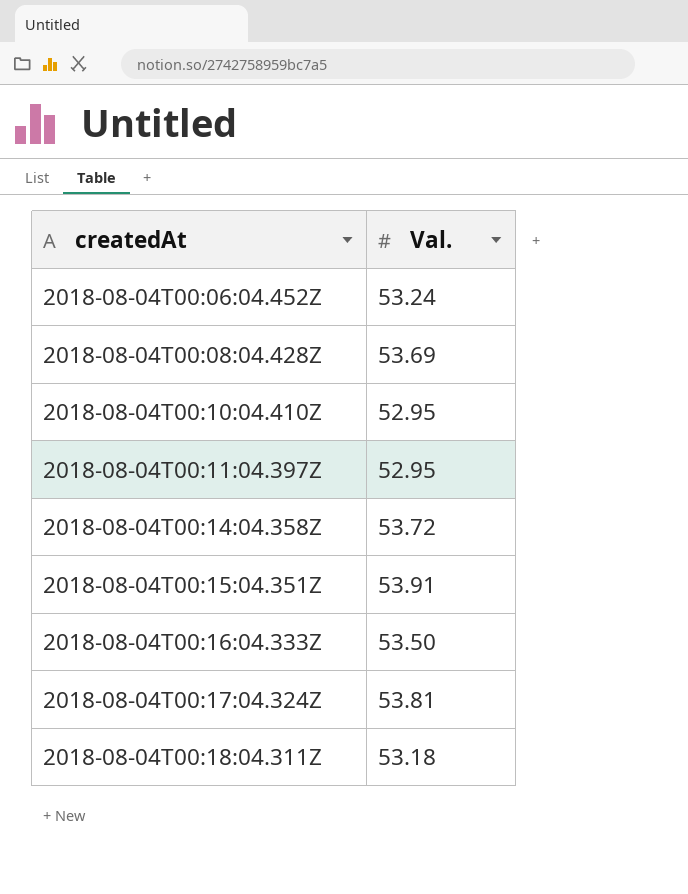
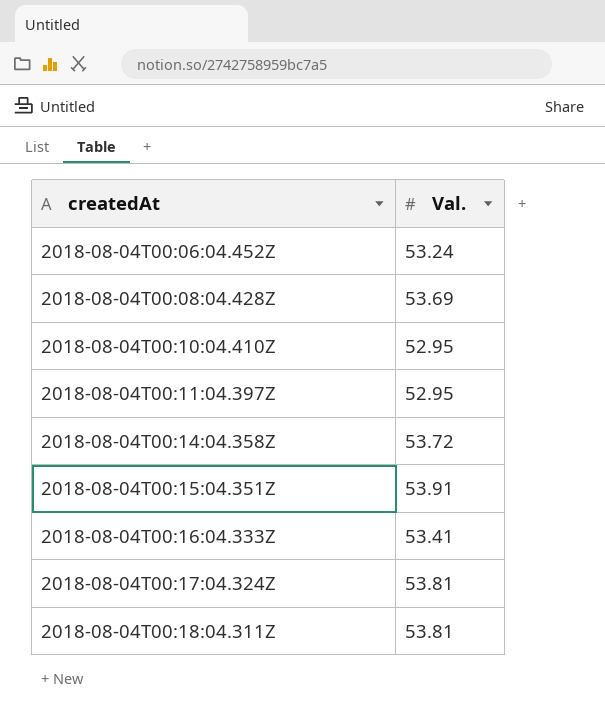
2018-08-04T00:16:04.333Z | Val.: 53.50 -> 53.41
2018-08-04T00:18:04.311Z | Val.: 53.18 -> 53.81

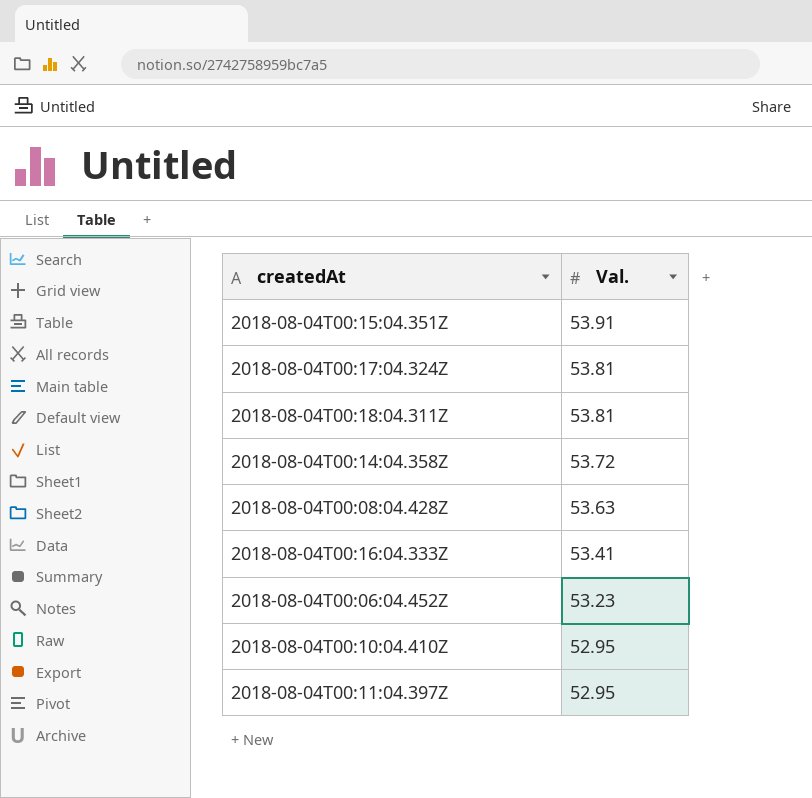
row order: createdAt ascending -> Val. descending
2018-08-04T00:08:04.428Z | Val.: 53.69 -> 53.63
2018-08-04T00:06:04.452Z | Val.: 53.24 -> 53.23

